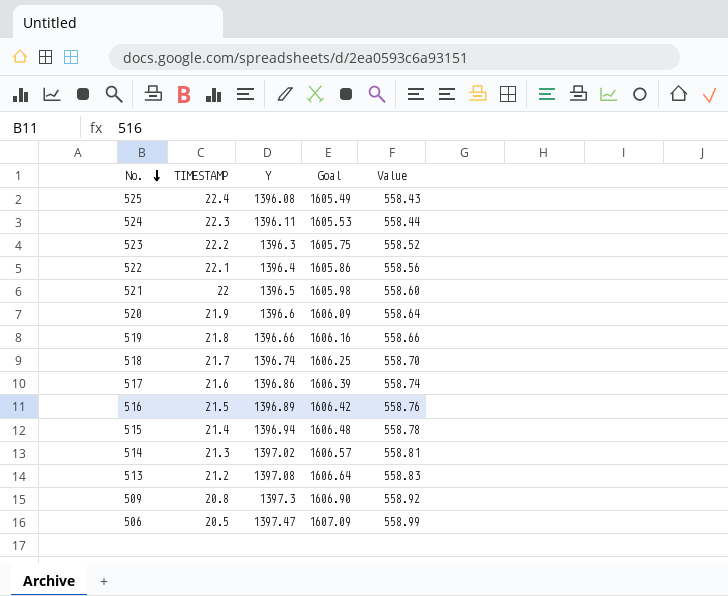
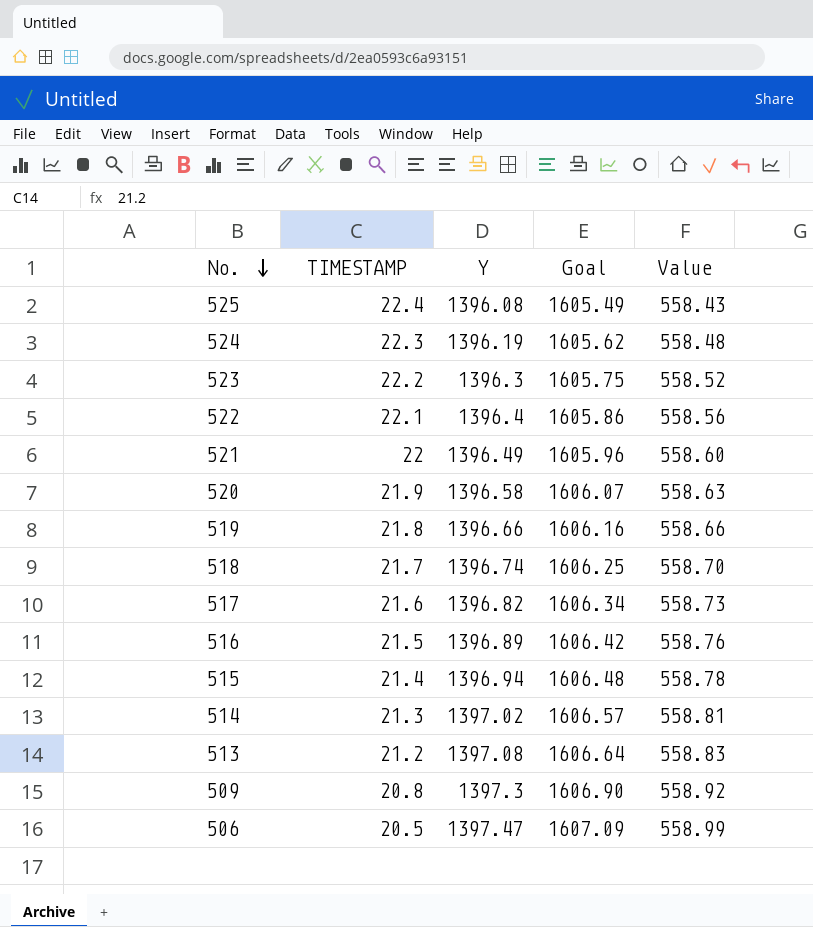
524 | Y: 1396.11 -> 1396.19
524 | Goal: 1605.53 -> 1605.62
524 | Value: 558.44 -> 558.48
521 | Y: 1396.5 -> 1396.49
521 | Goal: 1605.98 -> 1605.96
520 | Y: 1396.6 -> 1396.58
520 | Goal: 1606.09 -> 1606.07
520 | Value: 558.64 -> 558.63
517 | Y: 1396.86 -> 1396.82
517 | Goal: 1606.39 -> 1606.34
517 | Value: 558.74 -> 558.73

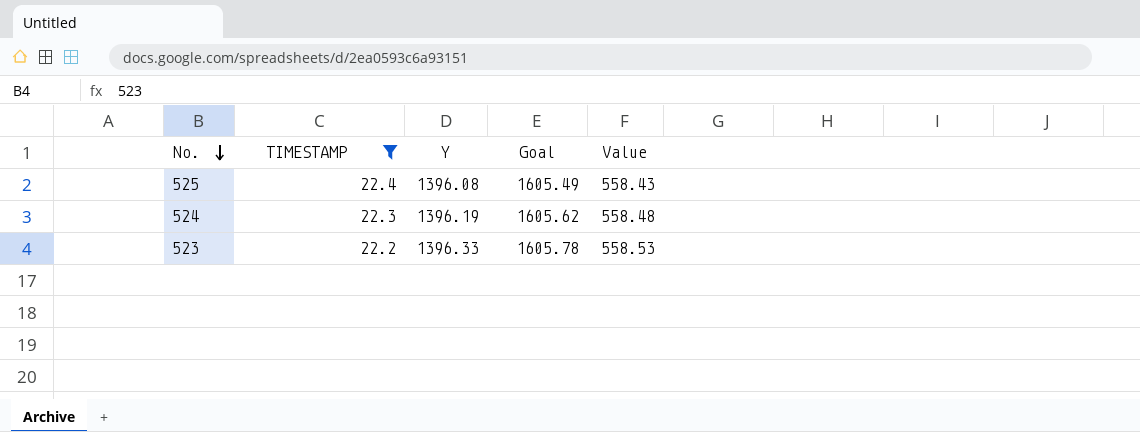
filter: none -> TIMESTAMP >= 22.2
523 | Y: 1396.3 -> 1396.33
523 | Goal: 1605.75 -> 1605.78
523 | Value: 558.52 -> 558.53

